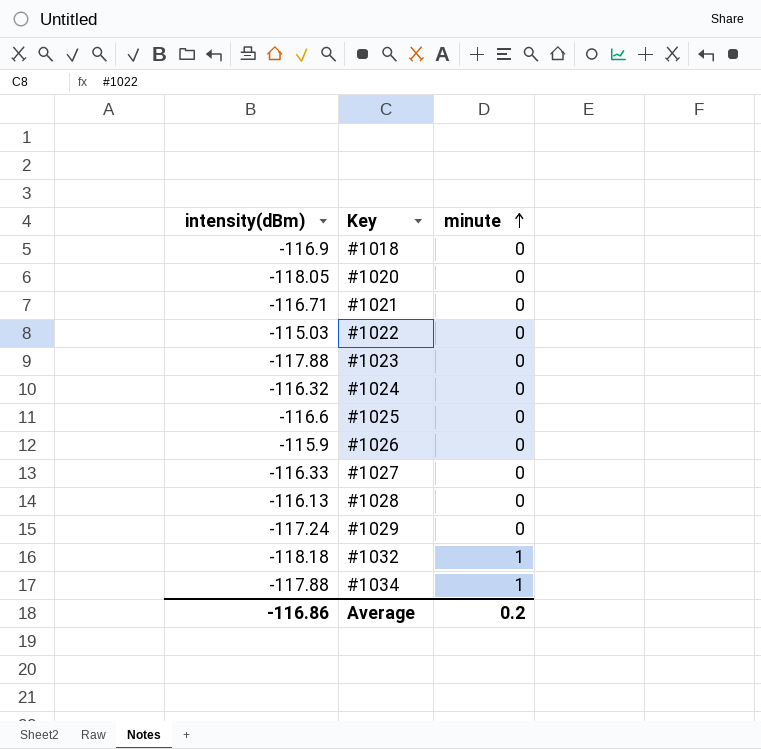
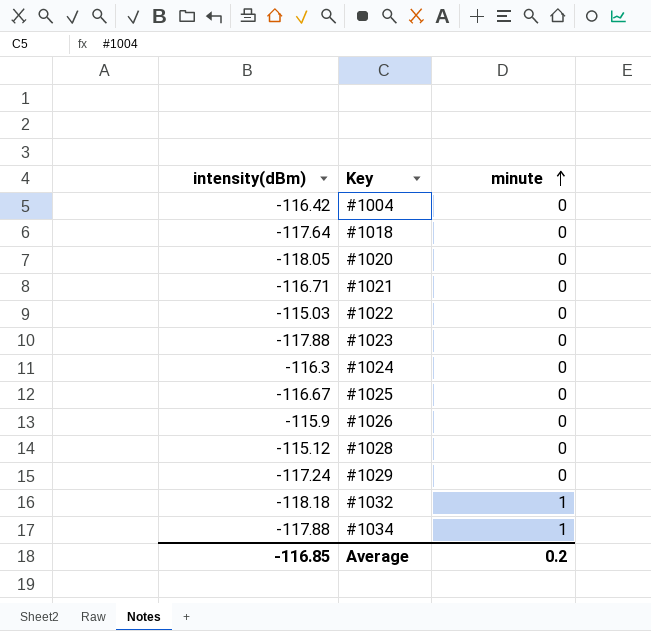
row #1027: -116.33 | 0 -> none
row #1004: none -> -116.42 | 0
#1018 | intensity(dBm): -116.9 -> -117.64
#1024 | intensity(dBm): -116.32 -> -116.3
#1025 | intensity(dBm): -116.6 -> -116.67
#1028 | intensity(dBm): -116.13 -> -115.12
Average | intensity(dBm): -116.86 -> -116.85

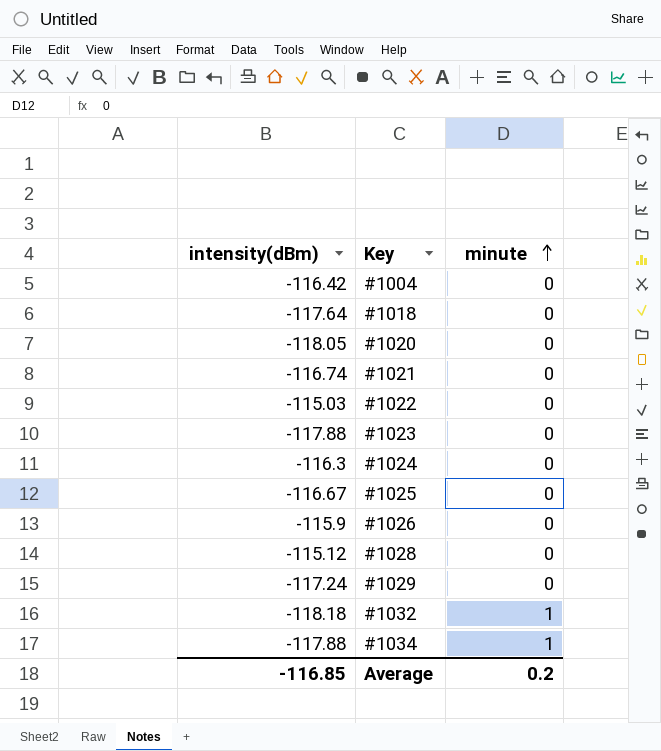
#1021 | intensity(dBm): -116.71 -> -116.74

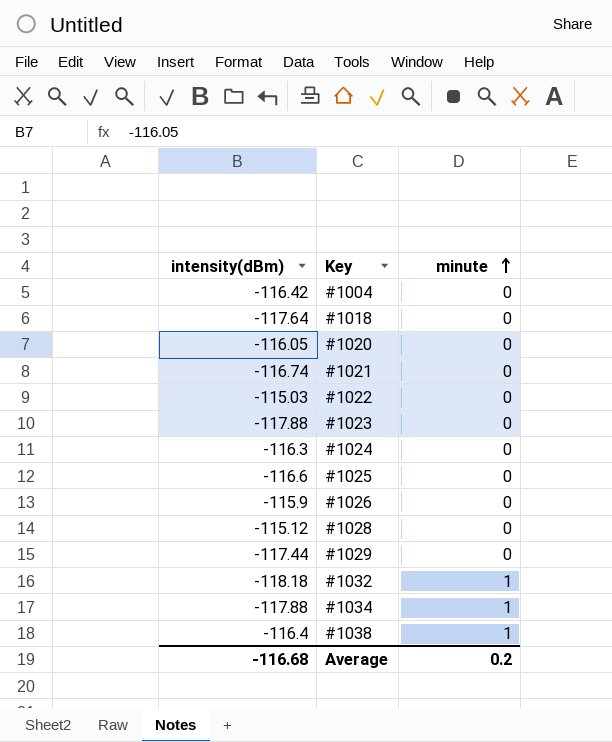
#1020 | intensity(dBm): -118.05 -> -116.05
#1025 | intensity(dBm): -116.67 -> -116.6
#1029 | intensity(dBm): -117.24 -> -117.44
row #1038: none -> -116.4 | 1
Average | intensity(dBm): -116.85 -> -116.68

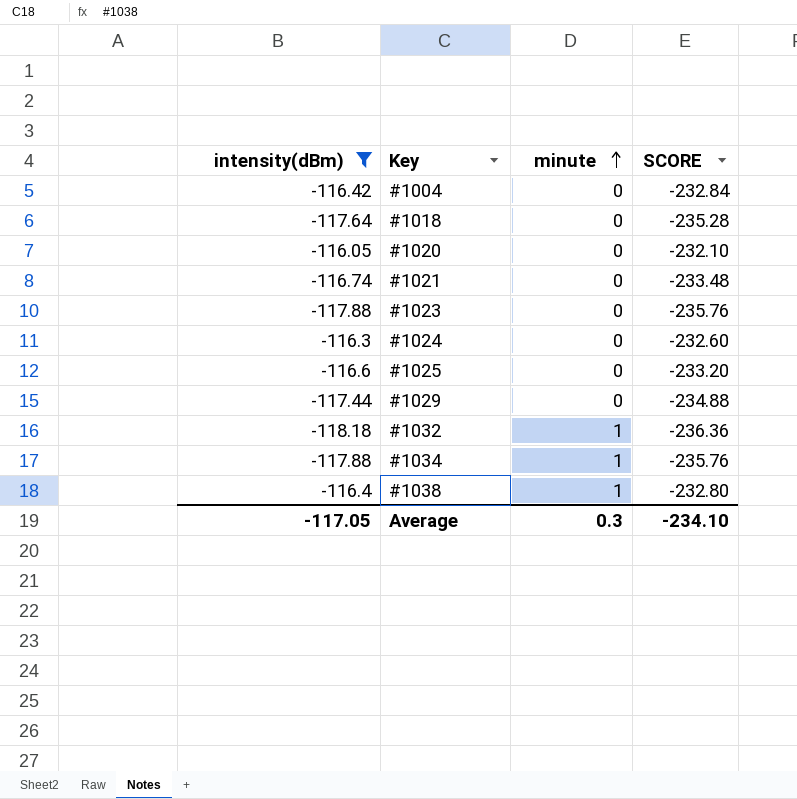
filter: none -> intensity(dBm) <= -116.05
column SCORE | formula: none -> [intensity(dBm)] * 2
Average | intensity(dBm): -116.68 -> -117.05
Average | minute: 0.2 -> 0.3

